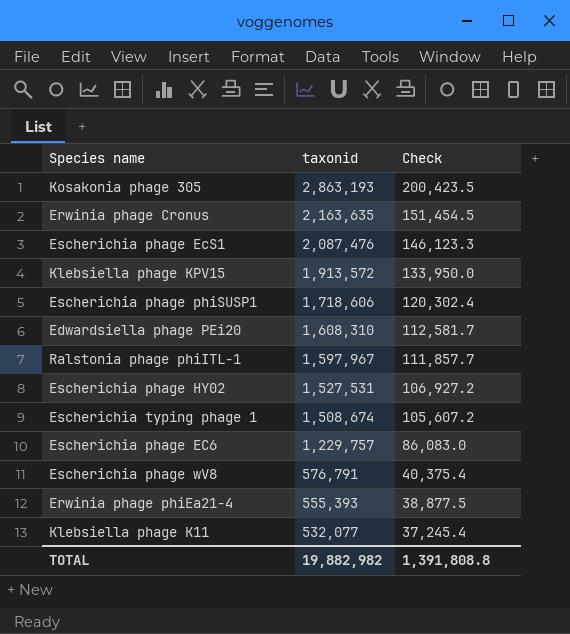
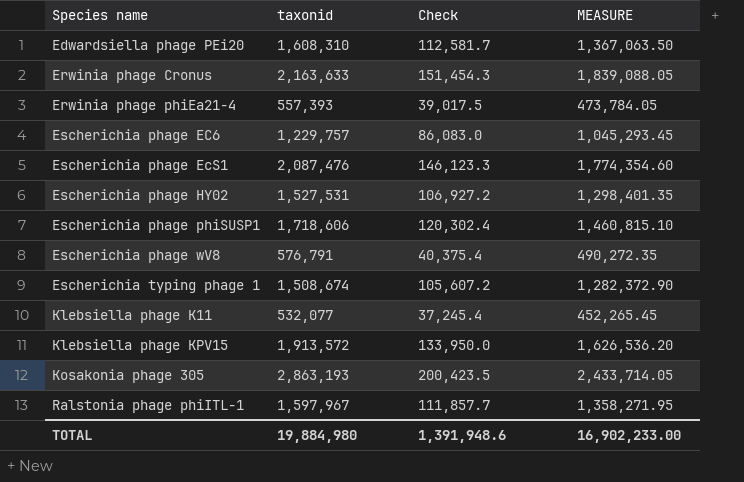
row order: taxonid descending -> Species name ascending
column MEASURE | formula: none -> [taxonid] * 0.85
Erwinia phage Cronus | taxonid: 2,163,635 -> 2,163,633
Erwinia phage Cronus | Check: 151,454.5 -> 151,454.3
Erwinia phage phiEa21-4 | taxonid: 555,393 -> 557,393
Erwinia phage phiEa21-4 | Check: 38,877.5 -> 39,017.5
TOTAL | taxonid: 19,882,982 -> 19,884,980
TOTAL | Check: 1,391,808.8 -> 1,391,948.6

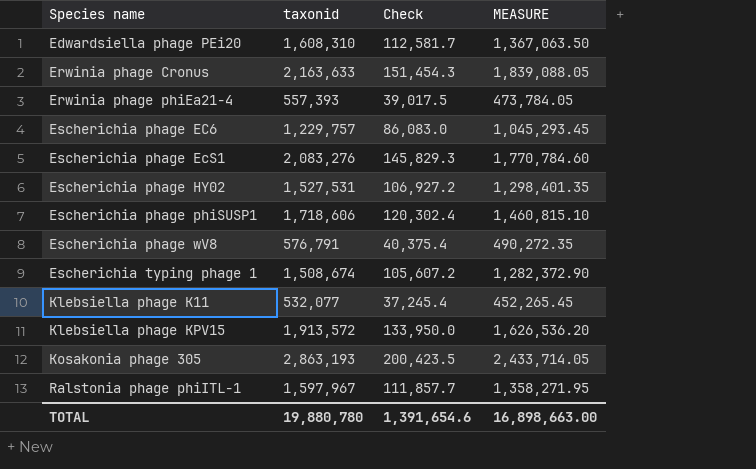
Escherichia phage EcS1 | taxonid: 2,087,476 -> 2,083,276
Escherichia phage EcS1 | Check: 146,123.3 -> 145,829.3
Escherichia phage EcS1 | MEASURE: 1,774,354.60 -> 1,770,784.60
TOTAL | taxonid: 19,884,980 -> 19,880,780
TOTAL | Check: 1,391,948.6 -> 1,391,654.6
TOTAL | MEASURE: 16,902,233.00 -> 16,898,663.00

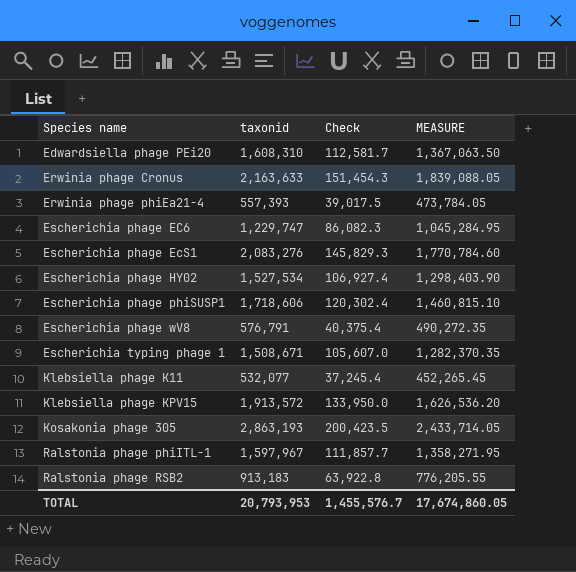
Escherichia phage EC6 | taxonid: 1,229,757 -> 1,229,747
Escherichia phage EC6 | Check: 86,083.0 -> 86,082.3
Escherichia phage EC6 | MEASURE: 1,045,293.45 -> 1,045,284.95
Escherichia phage HY02 | taxonid: 1,527,531 -> 1,527,534
Escherichia phage HY02 | Check: 106,927.2 -> 106,927.4
Escherichia phage HY02 | MEASURE: 1,298,401.35 -> 1,298,403.90
Escherichia typing phage 1 | taxonid: 1,508,674 -> 1,508,671
Escherichia typing phage 1 | Check: 105,607.2 -> 105,607.0
Escherichia typing phage 1 | MEASURE: 1,282,372.90 -> 1,282,370.35
row Ralstonia phage RSB2: none -> 913,183 | 63,922.8 | 776,205.55
TOTAL | taxonid: 19,880,780 -> 20,793,953
TOTAL | Check: 1,391,654.6 -> 1,455,576.7
TOTAL | MEASURE: 16,898,663.00 -> 17,674,860.05

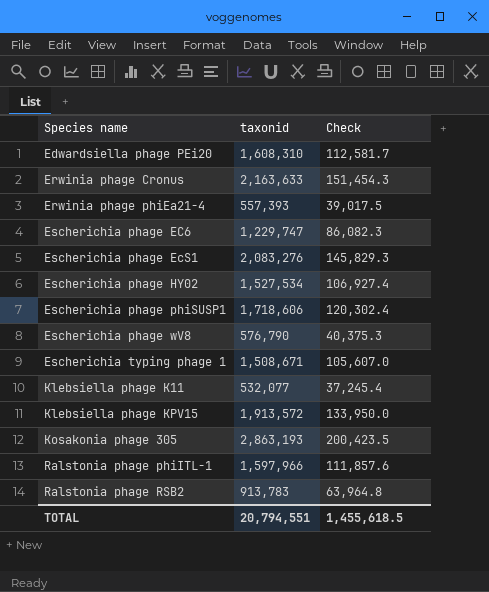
column MEASURE | formula: [taxonid] * 0.85 -> none
Escherichia phage wV8 | taxonid: 576,791 -> 576,790
Escherichia phage wV8 | Check: 40,375.4 -> 40,375.3
Ralstonia phage phiITL-1 | taxonid: 1,597,967 -> 1,597,966
Ralstonia phage phiITL-1 | Check: 111,857.7 -> 111,857.6
Ralstonia phage RSB2 | taxonid: 913,183 -> 913,783
Ralstonia phage RSB2 | Check: 63,922.8 -> 63,964.8
TOTAL | taxonid: 20,793,953 -> 20,794,551
TOTAL | Check: 1,455,576.7 -> 1,455,618.5

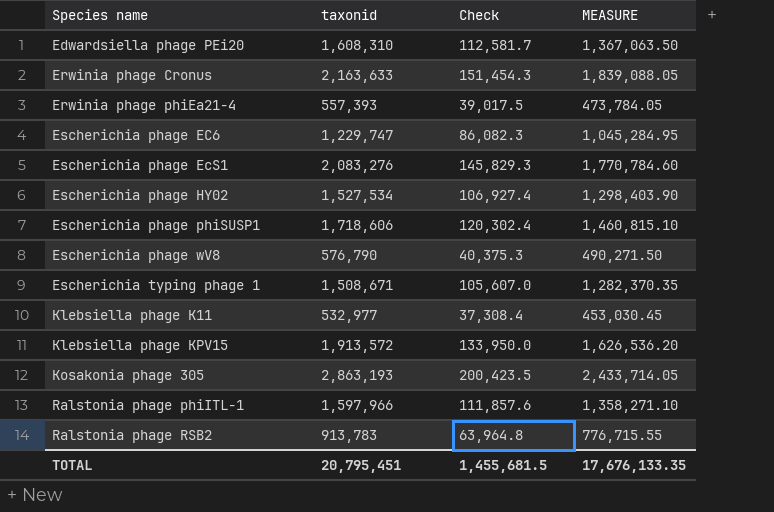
column MEASURE | formula: none -> [taxonid] * 0.85
Klebsiella phage K11 | taxonid: 532,077 -> 532,977
Klebsiella phage K11 | Check: 37,245.4 -> 37,308.4
TOTAL | taxonid: 20,794,551 -> 20,795,451
TOTAL | Check: 1,455,618.5 -> 1,455,681.5

